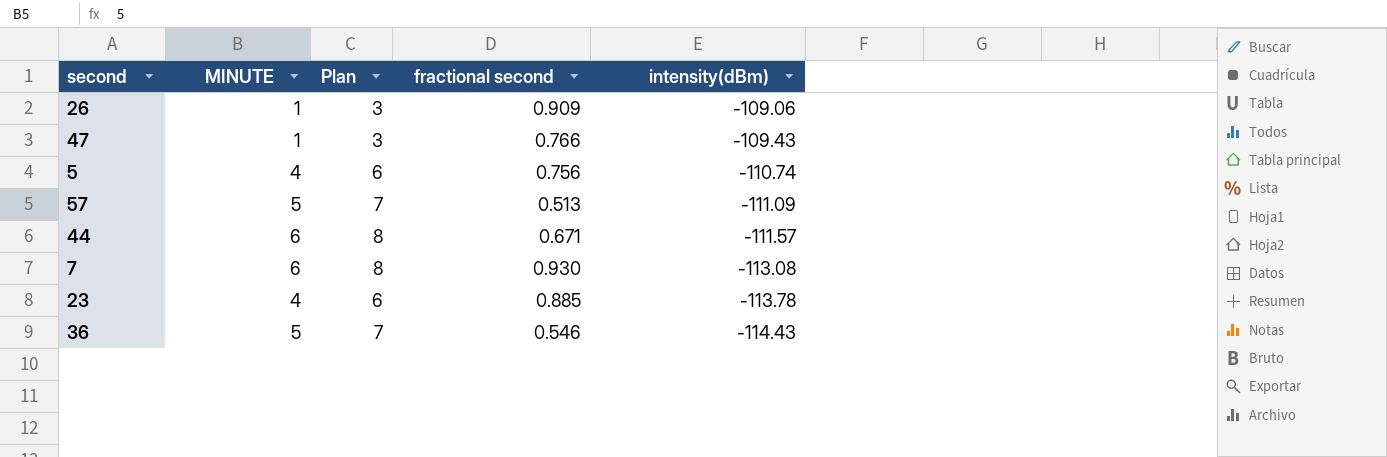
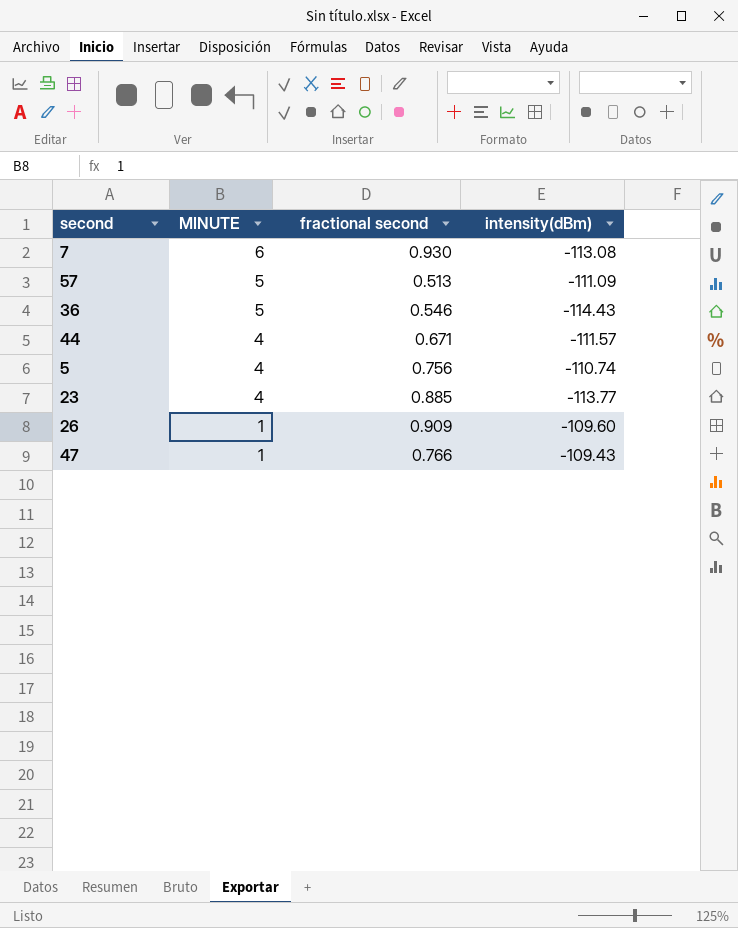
row order: intensity(dBm) descending -> MINUTE descending
column Plan | formula: [MINUTE] + 2 -> none
44 | MINUTE: 6 -> 4
23 | intensity(dBm): -113.78 -> -113.77
26 | intensity(dBm): -109.06 -> -109.60

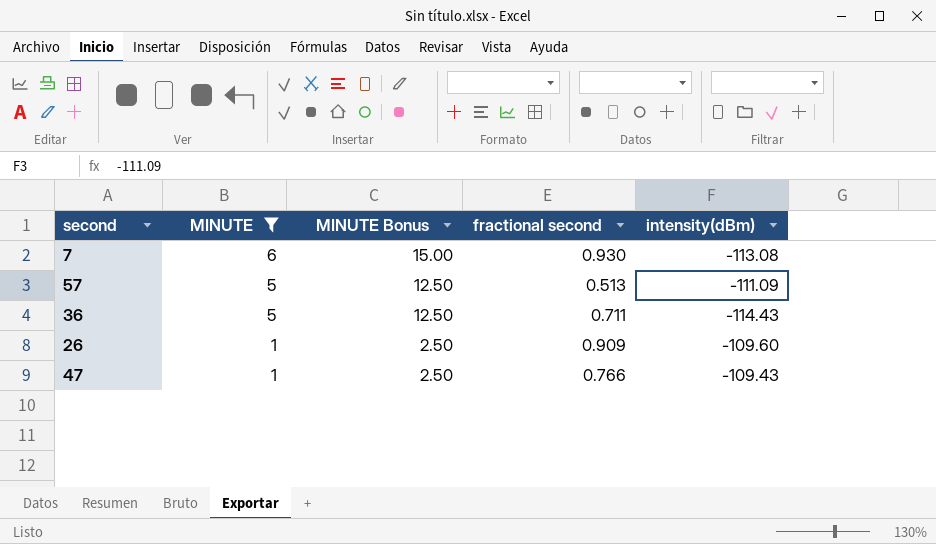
filter: none -> MINUTE != 4
column MINUTE Bonus | formula: none -> [MINUTE] * 2.5
36 | fractional second: 0.546 -> 0.711

